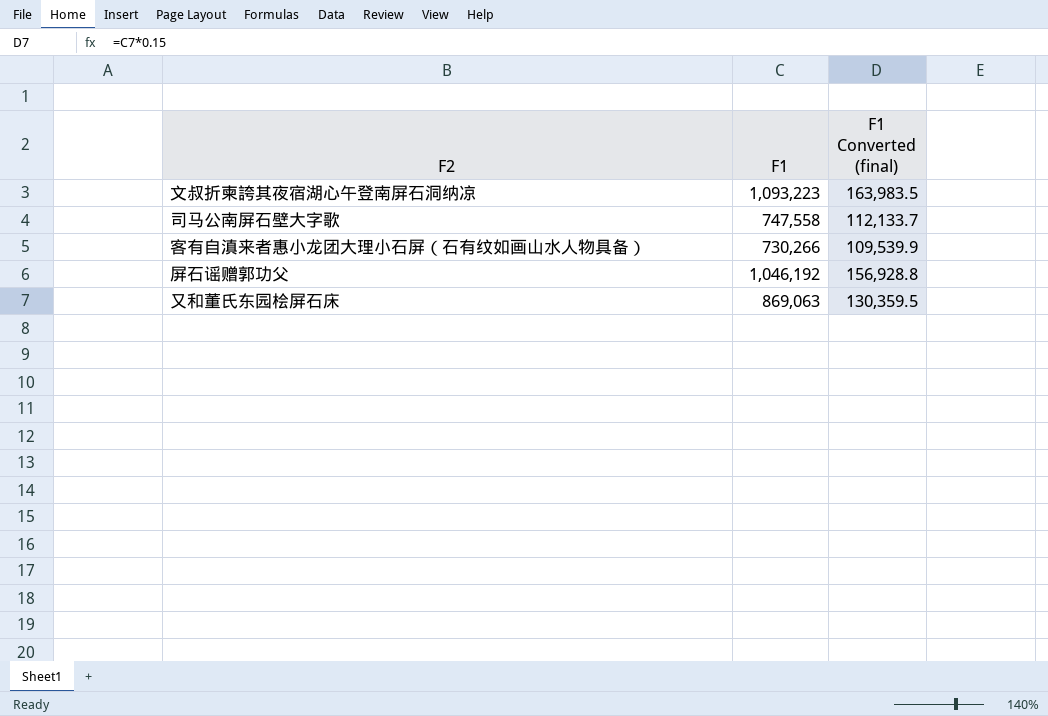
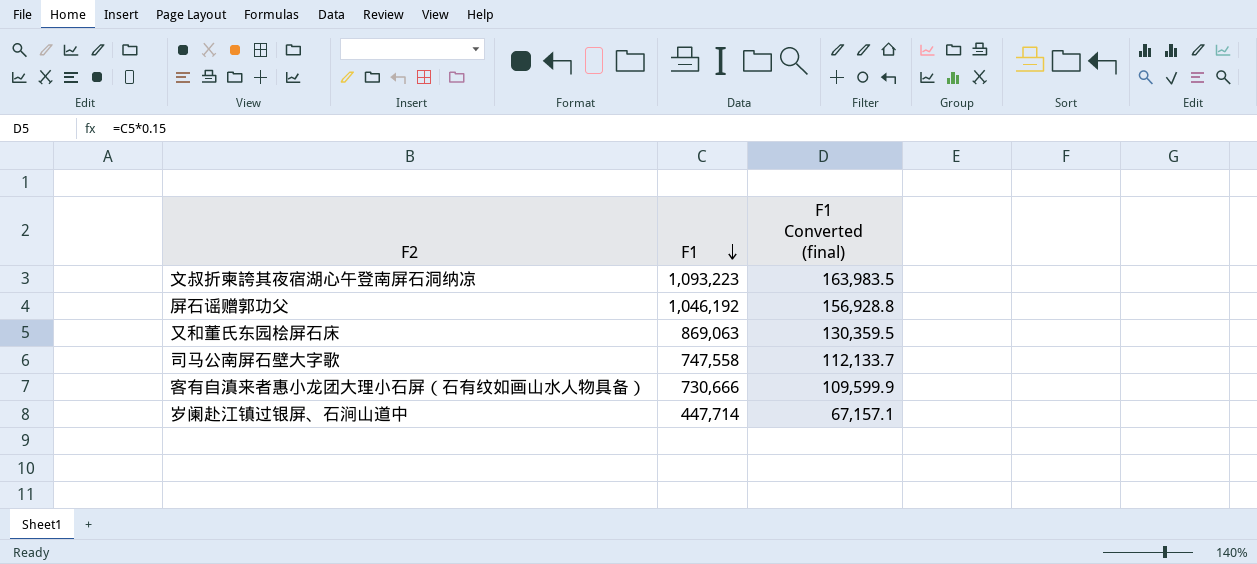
row order: none -> F1 descending
客有自滇来者惠小龙团大理小石屏（石有纹如画山水人物具备） | F1: 730,266 -> 730,666
客有自滇来者惠小龙团大理小石屏（石有纹如画山水人物具备） | F1 Converted (final): 109,539.9 -> 109,599.9
row 岁阑赴江镇过银屏、石涧山道中: none -> 447,714 | 67,157.1

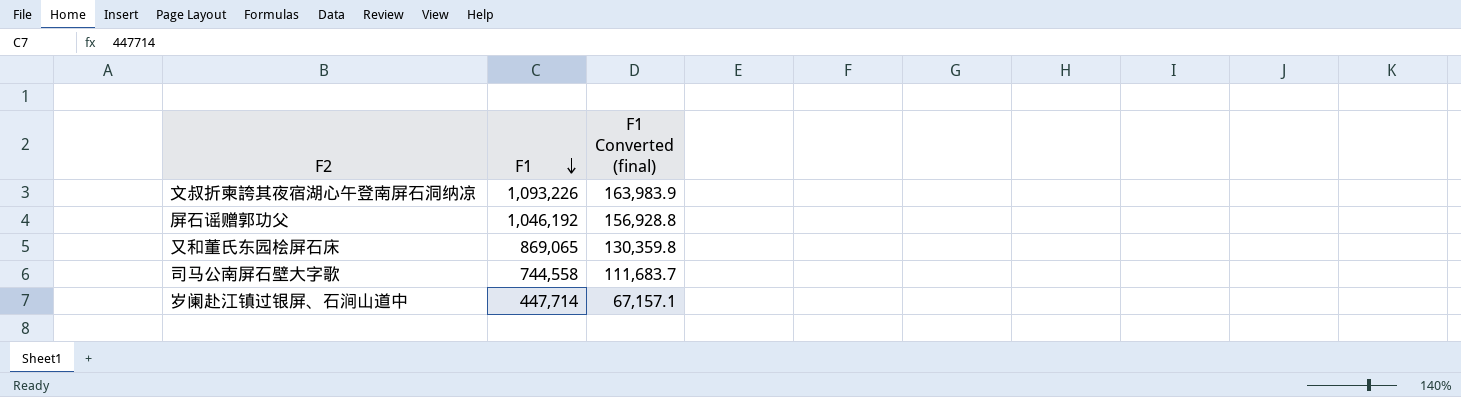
row 客有自滇来者惠小龙团大理小石屏（石有纹如画山水人物具备）: 730,666 | 109,599.9 -> none
文叔折柬誇其夜宿湖心午登南屏石洞纳凉 | F1: 1,093,223 -> 1,093,226
文叔折柬誇其夜宿湖心午登南屏石洞纳凉 | F1 Converted (final): 163,983.5 -> 163,983.9
又和董氏东园桧屏石床 | F1: 869,063 -> 869,065
又和董氏东园桧屏石床 | F1 Converted (final): 130,359.5 -> 130,359.8
司马公南屏石壁大字歌 | F1: 747,558 -> 744,558
司马公南屏石壁大字歌 | F1 Converted (final): 112,133.7 -> 111,683.7

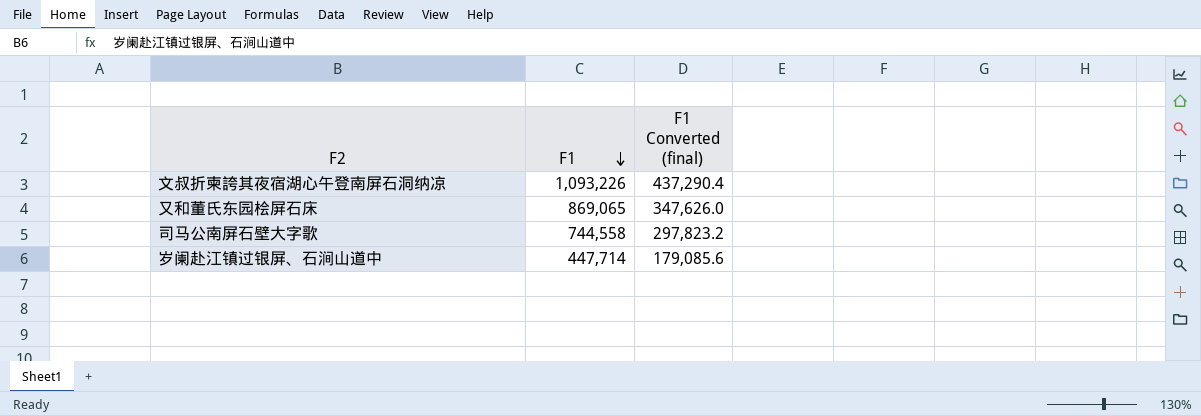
column F1 Converted (final) | formula: [F1] * 0.15 -> [F1] * 0.4
row 屏石谣赠郭功父: 1,046,192 | 156,928.8 -> none

